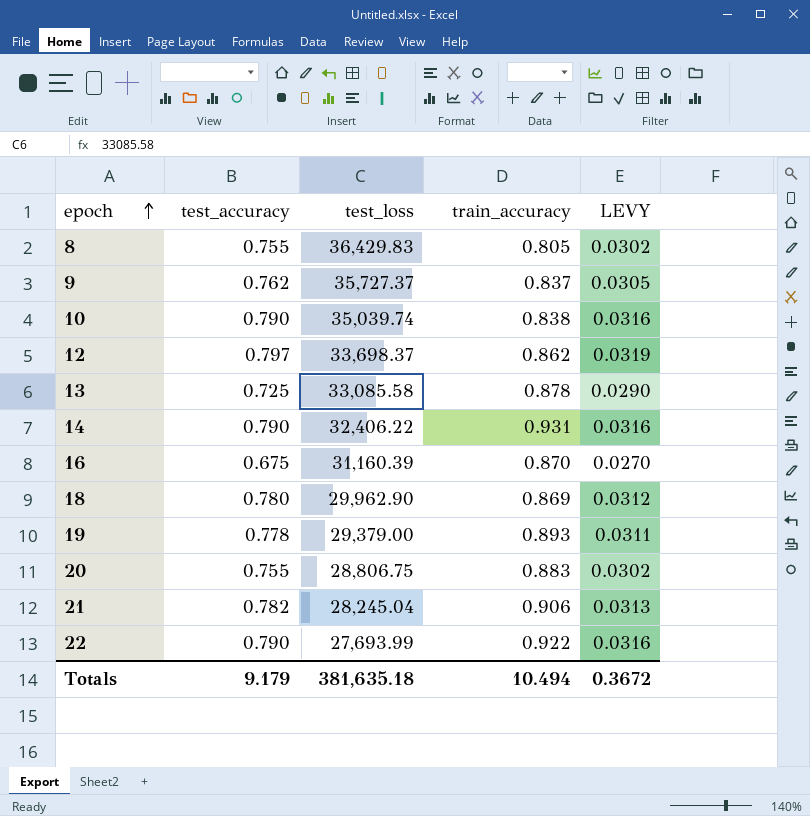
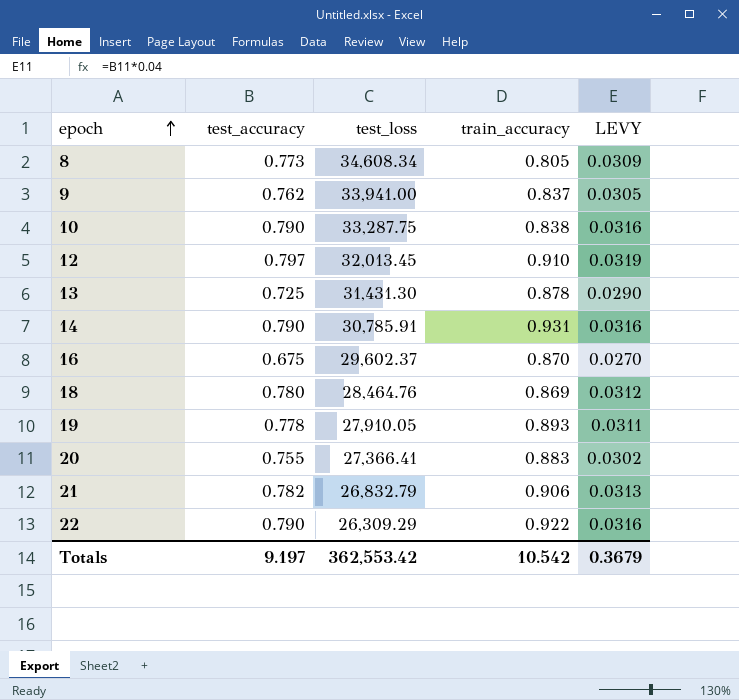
8 | test_accuracy: 0.755 -> 0.773
8 | test_loss: 36,429.83 -> 34,608.34
8 | LEVY: 0.0302 -> 0.0309
9 | test_loss: 35,727.37 -> 33,941.00
10 | test_loss: 35,039.74 -> 33,287.75
12 | test_loss: 33,698.37 -> 32,013.45
12 | train_accuracy: 0.862 -> 0.910
13 | test_loss: 33,085.58 -> 31,431.30
14 | test_loss: 32,406.22 -> 30,785.91
16 | test_loss: 31,160.39 -> 29,602.37
18 | test_loss: 29,962.90 -> 28,464.76
19 | test_loss: 29,379.00 -> 27,910.05
20 | test_loss: 28,806.75 -> 27,366.41
21 | test_loss: 28,245.04 -> 26,832.79
22 | test_loss: 27,693.99 -> 26,309.29
Totals | test_accuracy: 9.179 -> 9.197
Totals | test_loss: 381,635.18 -> 362,553.42
Totals | train_accuracy: 10.494 -> 10.542
Totals | LEVY: 0.3672 -> 0.3679

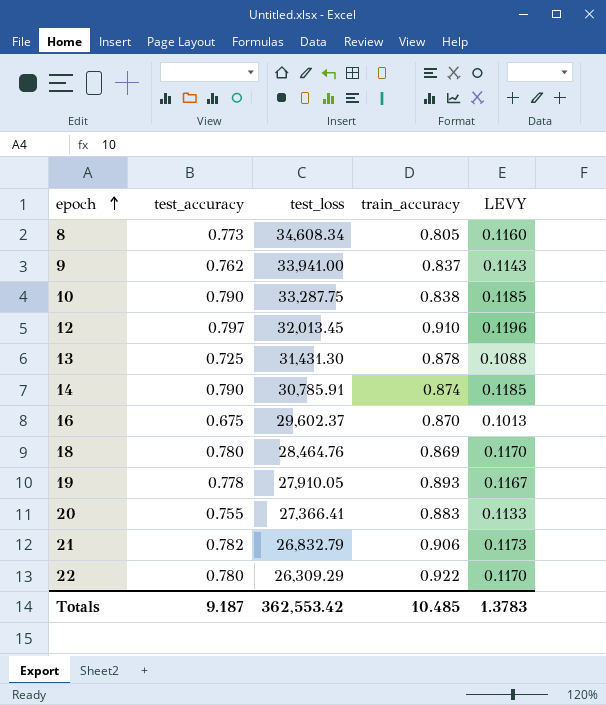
column LEVY | formula: [test_accuracy] * 0.04 -> [test_accuracy] * 0.15
14 | train_accuracy: 0.931 -> 0.874
22 | test_accuracy: 0.790 -> 0.780
Totals | test_accuracy: 9.197 -> 9.187
Totals | train_accuracy: 10.542 -> 10.485
Totals | LEVY: 0.3679 -> 1.3783

